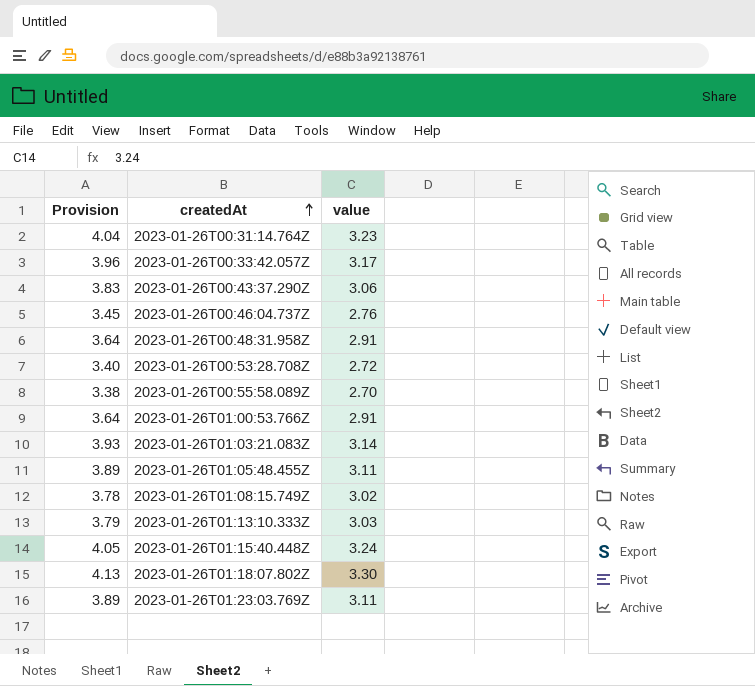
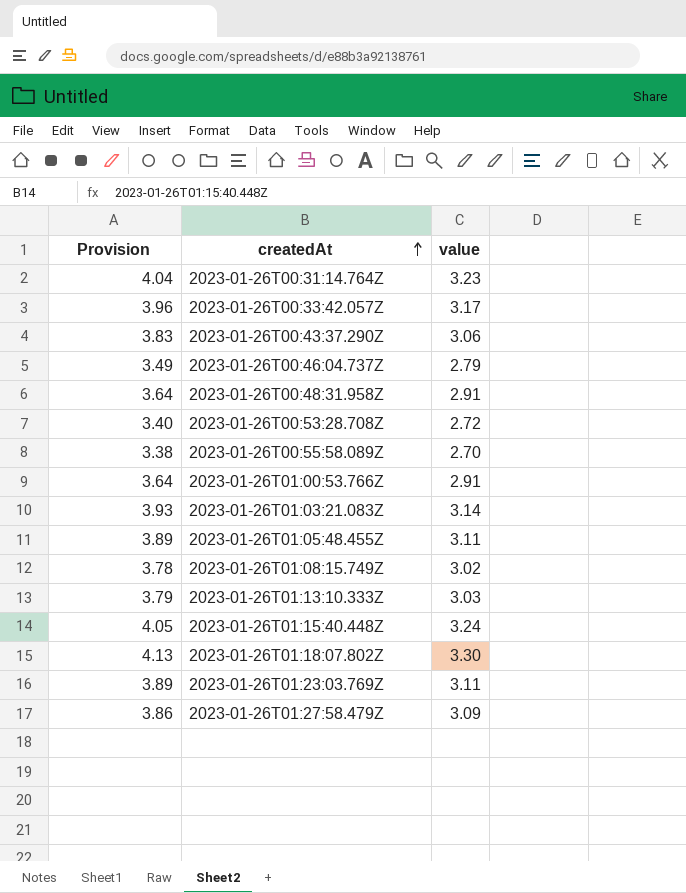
2023-01-26T00:46:04.737Z | Provision: 3.45 -> 3.49
2023-01-26T00:46:04.737Z | value: 2.76 -> 2.79
row 2023-01-26T01:27:58.479Z: none -> 3.86 | 3.09

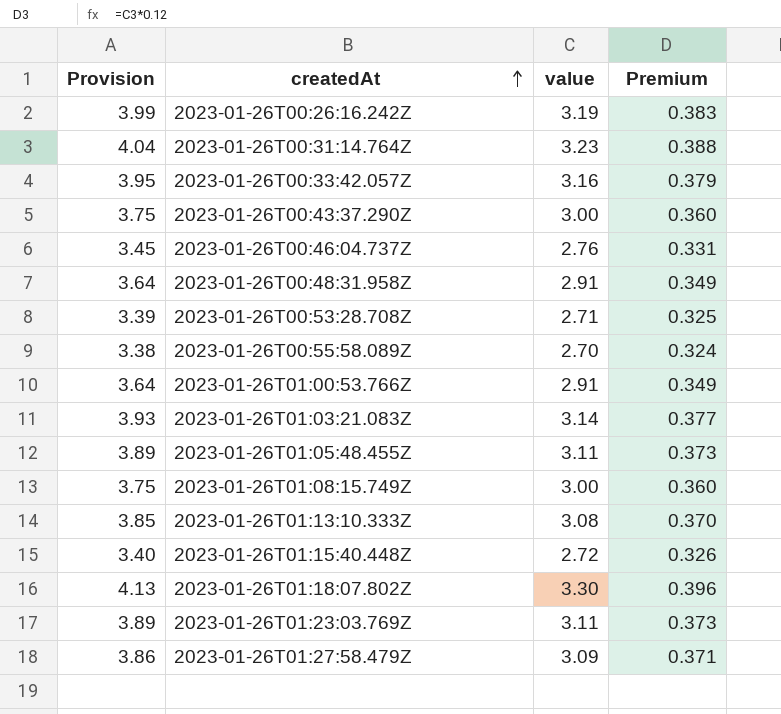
column Premium | formula: none -> [value] * 0.12
row 2023-01-26T00:26:16.242Z: none -> 3.99 | 3.19 | 0.383
2023-01-26T00:33:42.057Z | Provision: 3.96 -> 3.95
2023-01-26T00:33:42.057Z | value: 3.17 -> 3.16
2023-01-26T00:43:37.290Z | Provision: 3.83 -> 3.75
2023-01-26T00:43:37.290Z | value: 3.06 -> 3.00
2023-01-26T00:46:04.737Z | Provision: 3.49 -> 3.45
2023-01-26T00:46:04.737Z | value: 2.79 -> 2.76
2023-01-26T00:53:28.708Z | Provision: 3.40 -> 3.39
2023-01-26T00:53:28.708Z | value: 2.72 -> 2.71
2023-01-26T01:08:15.749Z | Provision: 3.78 -> 3.75
2023-01-26T01:08:15.749Z | value: 3.02 -> 3.00
2023-01-26T01:13:10.333Z | Provision: 3.79 -> 3.85
2023-01-26T01:13:10.333Z | value: 3.03 -> 3.08
2023-01-26T01:15:40.448Z | Provision: 4.05 -> 3.40
2023-01-26T01:15:40.448Z | value: 3.24 -> 2.72

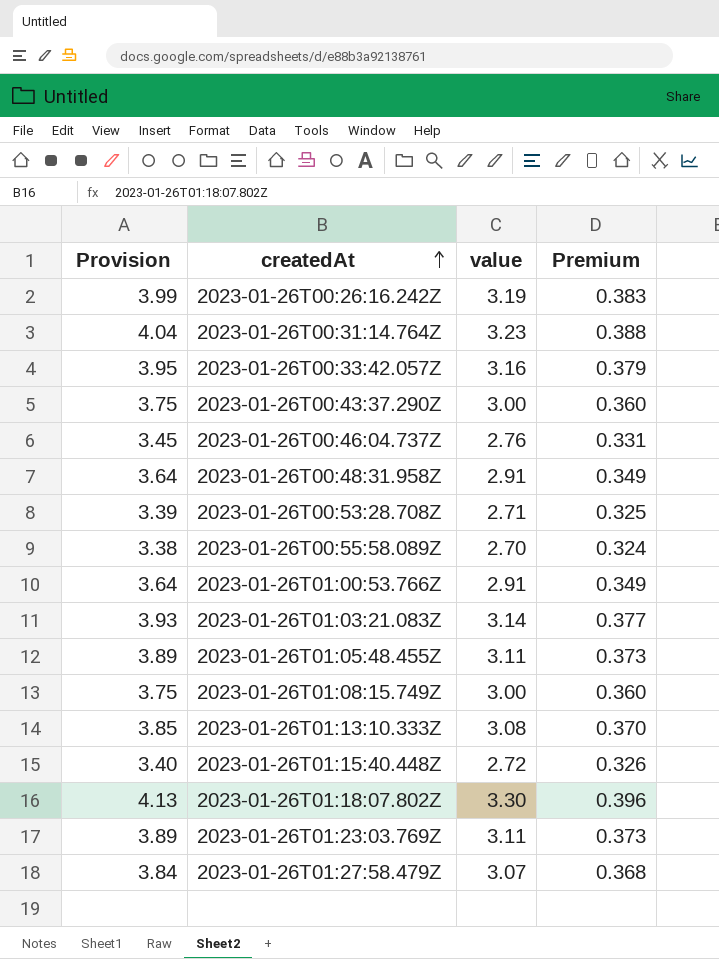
2023-01-26T01:27:58.479Z | Provision: 3.86 -> 3.84
2023-01-26T01:27:58.479Z | value: 3.09 -> 3.07
2023-01-26T01:27:58.479Z | Premium: 0.371 -> 0.368

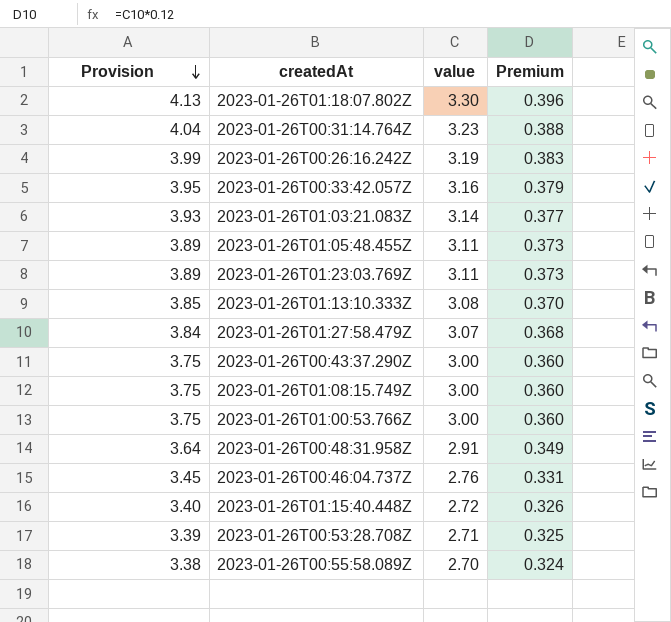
row order: createdAt ascending -> Provision descending
2023-01-26T01:00:53.766Z | Provision: 3.64 -> 3.75
2023-01-26T01:00:53.766Z | value: 2.91 -> 3.00
2023-01-26T01:00:53.766Z | Premium: 0.349 -> 0.360

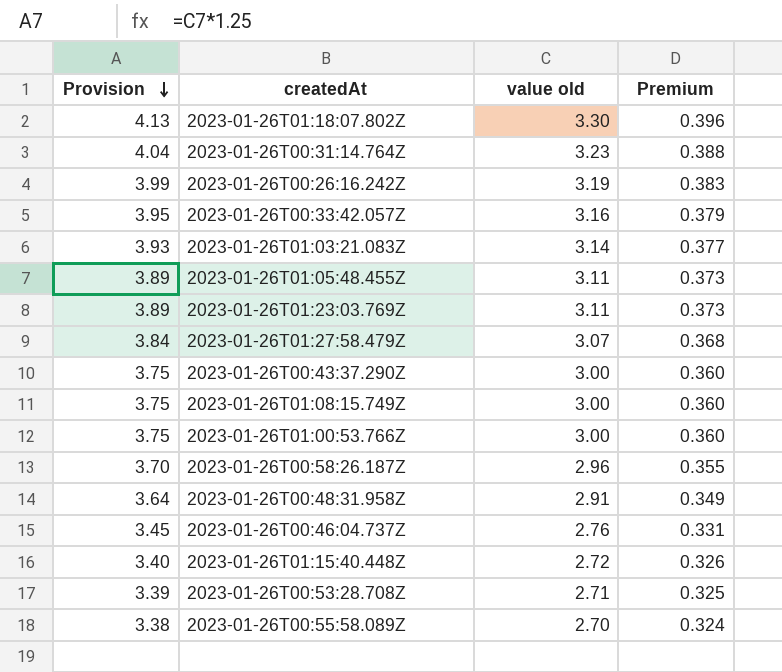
column name: value -> value old
row 2023-01-26T01:13:10.333Z: 3.85 | 3.08 | 0.370 -> none
row 2023-01-26T00:58:26.187Z: none -> 3.70 | 2.96 | 0.355

